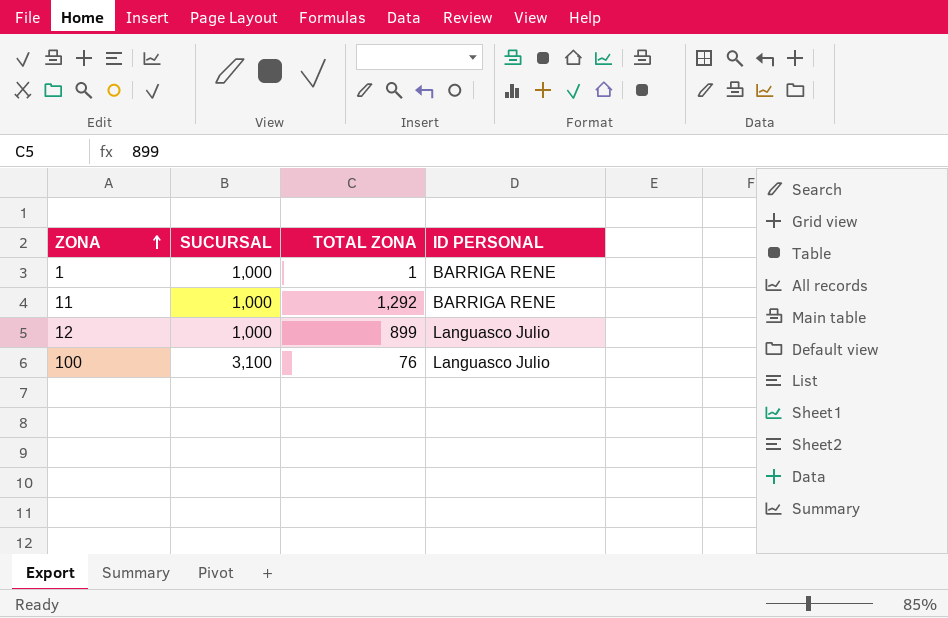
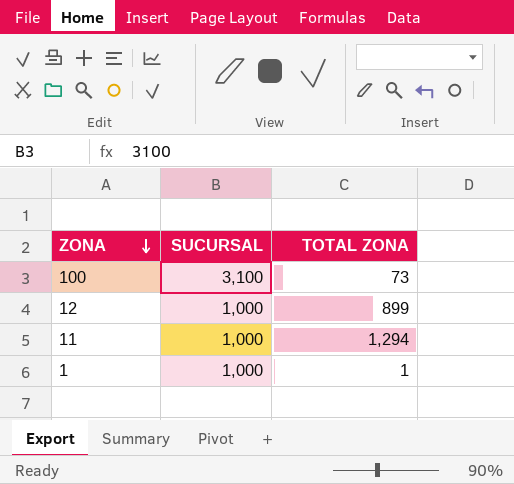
row order: ZONA ascending -> ZONA descending
column ID PERSONAL | position: 4 -> none
100 | TOTAL ZONA: 76 -> 73
11 | TOTAL ZONA: 1,292 -> 1,294

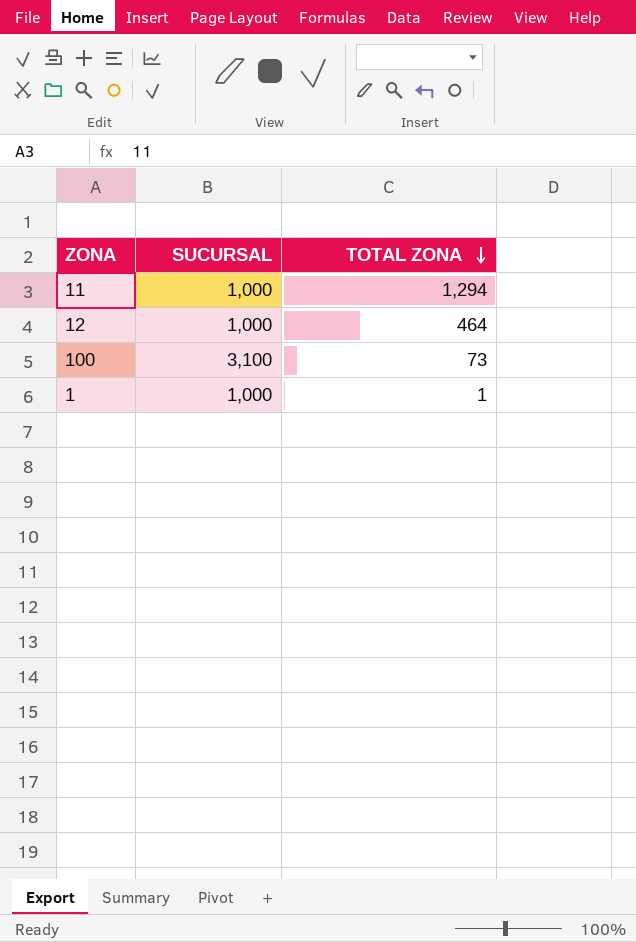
row order: ZONA descending -> TOTAL ZONA descending
12 | TOTAL ZONA: 899 -> 464

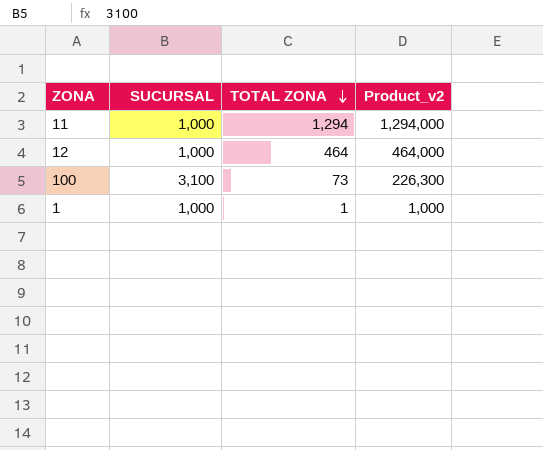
column Product_v2 | formula: none -> [SUCURSAL] * [TOTAL ZONA]

